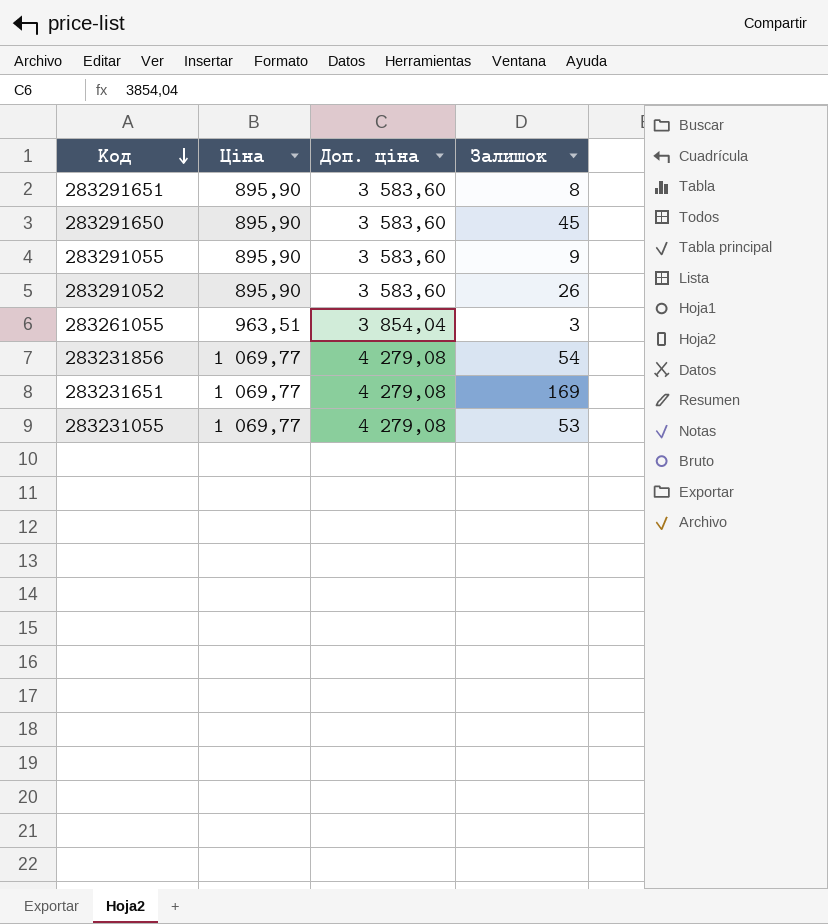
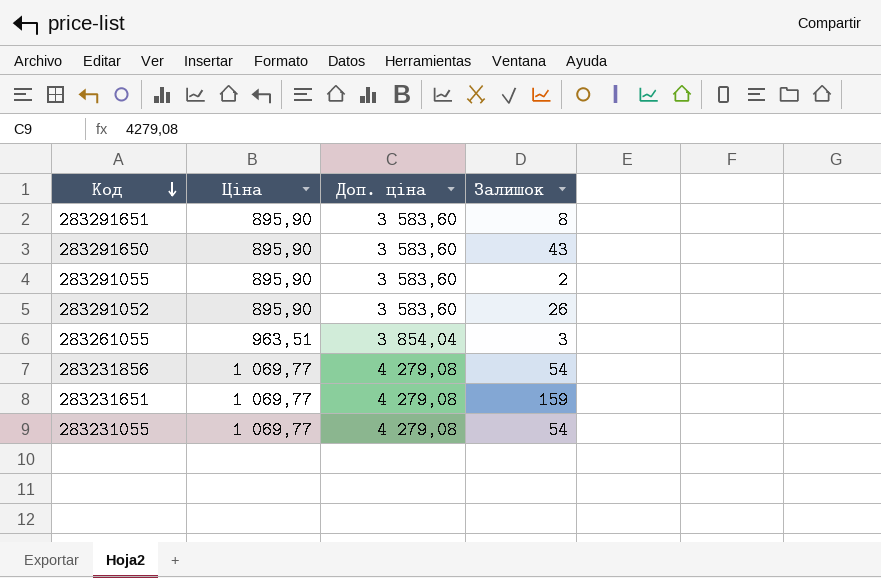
283291650 | Залишок: 45 -> 43
283291055 | Залишок: 9 -> 2
283231651 | Залишок: 169 -> 159
283231055 | Залишок: 53 -> 54

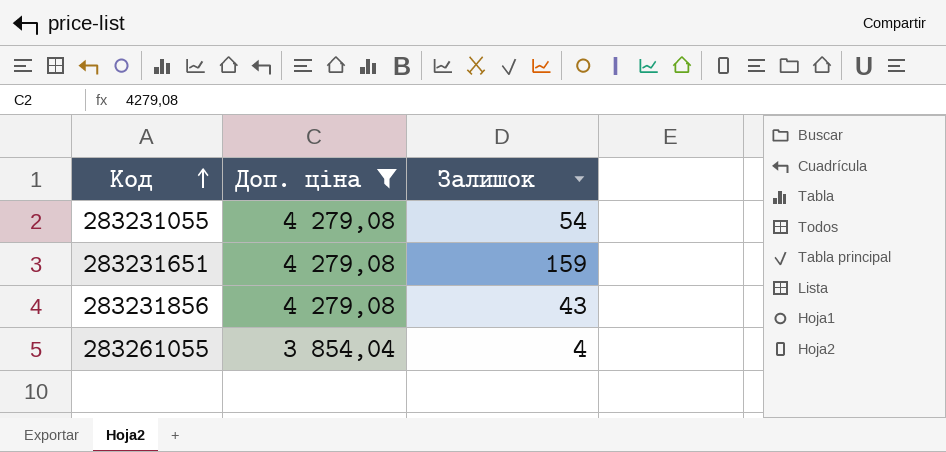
filter: none -> Доп. ціна != 3 583,60
row order: Код descending -> Код ascending
column Ціна | position: 2 -> none
283231856 | Залишок: 54 -> 43
283261055 | Залишок: 3 -> 4

